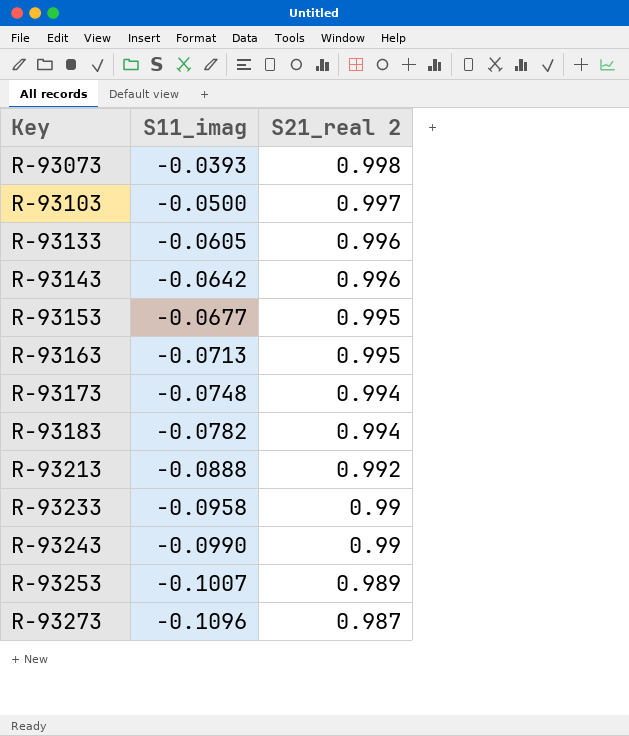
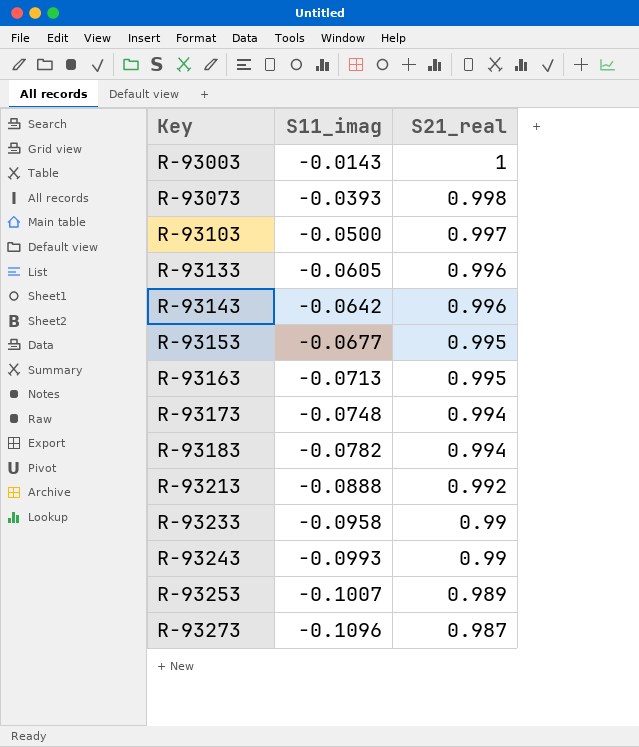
column name: S21_real 2 -> S21_real
row R-93003: none -> -0.0143 | 1
R-93243 | S11_imag: -0.0990 -> -0.0993

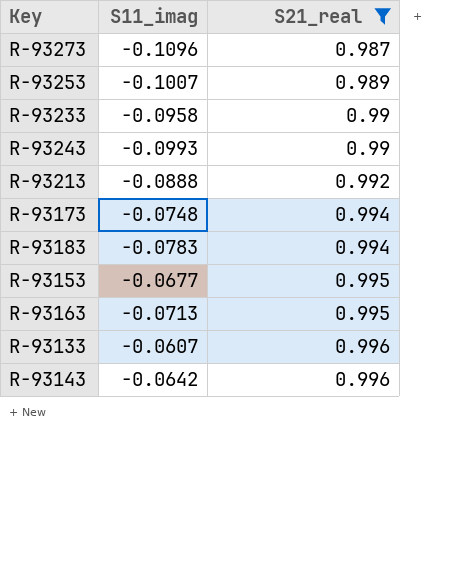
filter: none -> S21_real <= 0.996
row order: Key ascending -> S21_real ascending
R-93183 | S11_imag: -0.0782 -> -0.0783
R-93133 | S11_imag: -0.0605 -> -0.0607

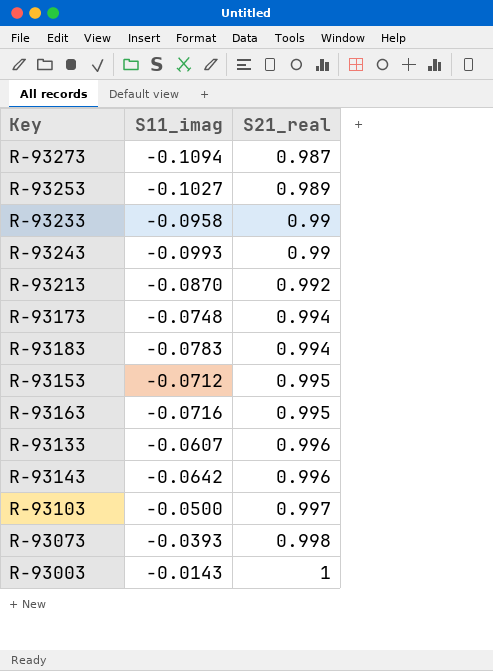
filter: S21_real <= 0.996 -> none
R-93273 | S11_imag: -0.1096 -> -0.1094
R-93253 | S11_imag: -0.1007 -> -0.1027
R-93213 | S11_imag: -0.0888 -> -0.0870
R-93153 | S11_imag: -0.0677 -> -0.0712
R-93163 | S11_imag: -0.0713 -> -0.0716

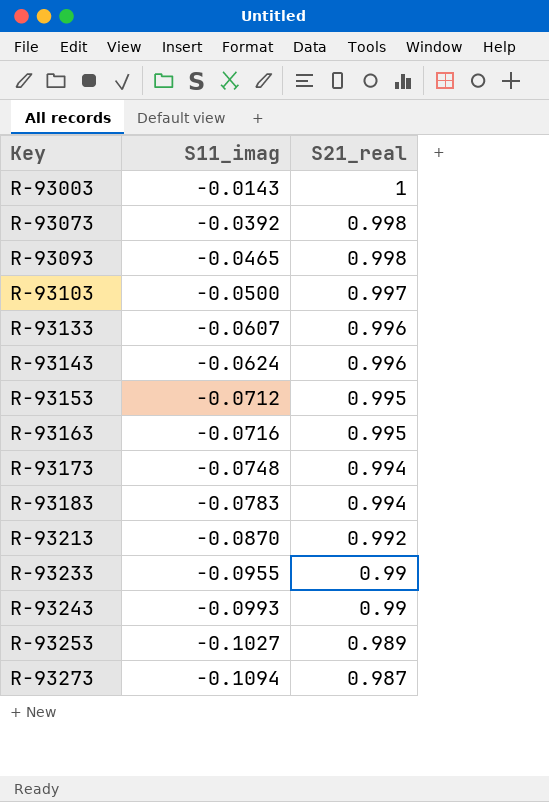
row order: S21_real ascending -> Key ascending
R-93073 | S11_imag: -0.0393 -> -0.0392
row R-93093: none -> -0.0465 | 0.998
R-93143 | S11_imag: -0.0642 -> -0.0624
R-93233 | S11_imag: -0.0958 -> -0.0955

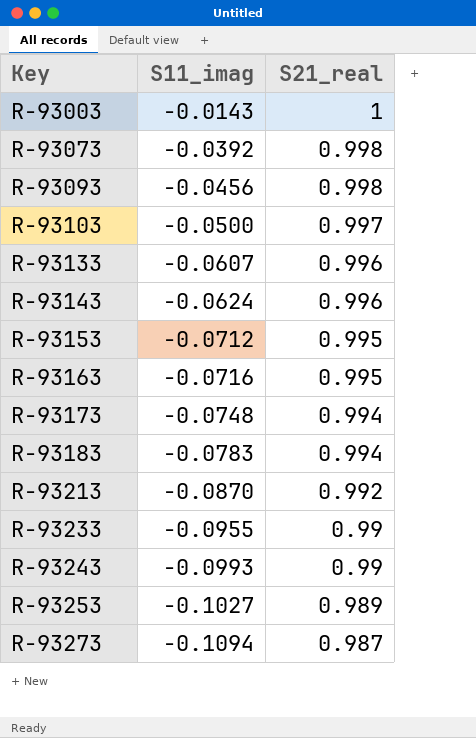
R-93093 | S11_imag: -0.0465 -> -0.0456

